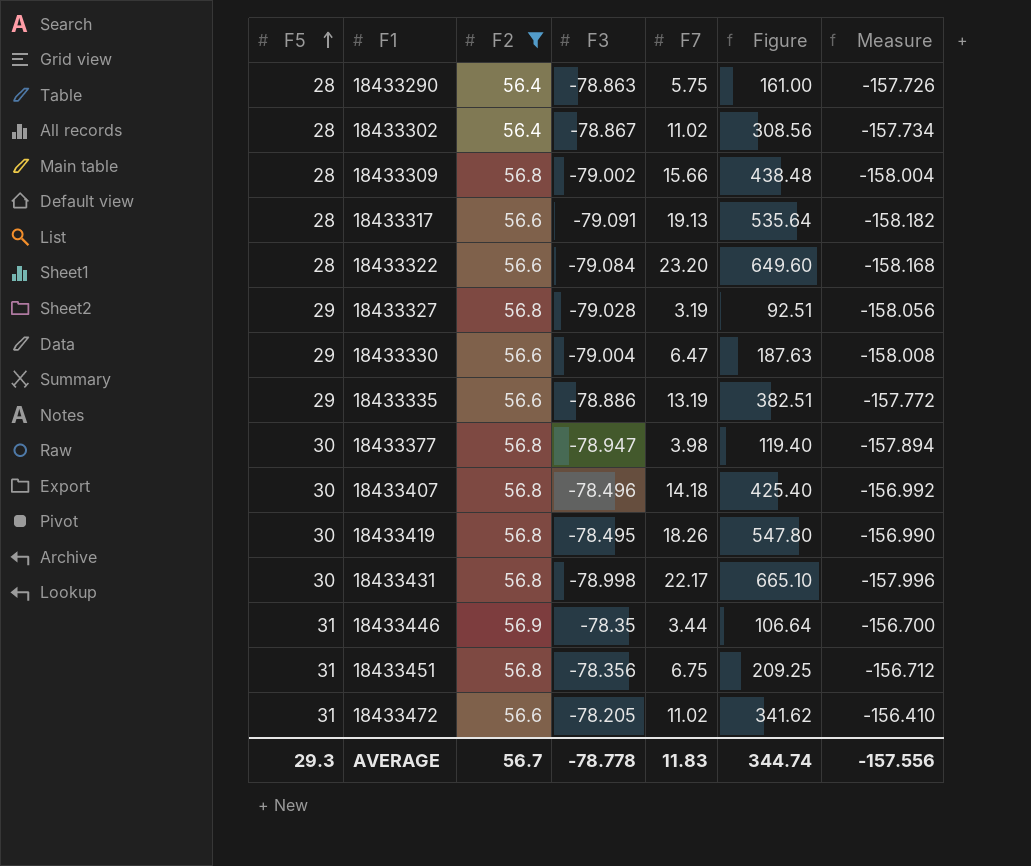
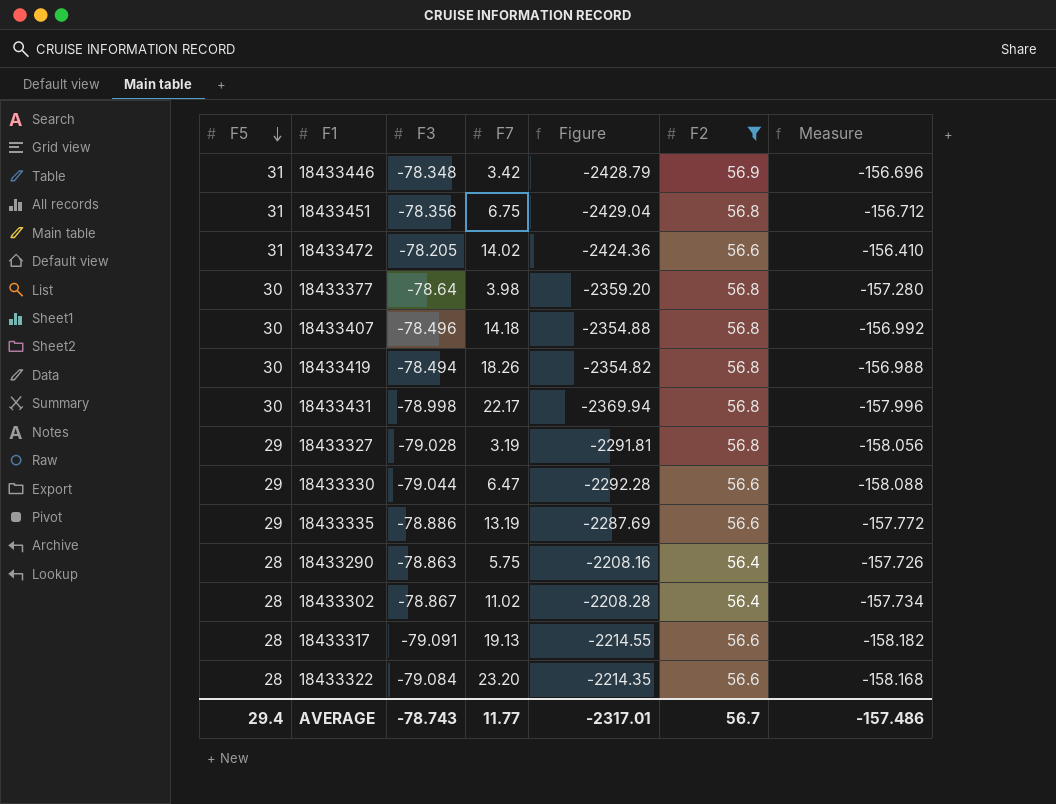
row order: F5 ascending -> F5 descending
column Figure | formula: [F5] * [F7] -> [F5] * [F3]
column F2 | position: 3 -> 6
row 18433309: 28 | 56.8 | -79.002 | 15.66 | 438.48 | -158.004 -> none
18433446 | F3: -78.35 -> -78.348
18433446 | F7: 3.44 -> 3.42
18433446 | Measure: -156.700 -> -156.696
18433472 | F7: 11.02 -> 14.02
18433377 | F3: -78.947 -> -78.64
18433377 | Measure: -157.894 -> -157.280
18433419 | F3: -78.495 -> -78.494
18433419 | Measure: -156.990 -> -156.988
18433330 | F3: -79.004 -> -79.044
18433330 | Measure: -158.008 -> -158.088
AVERAGE | F5: 29.3 -> 29.4
AVERAGE | F3: -78.778 -> -78.743
AVERAGE | F7: 11.83 -> 11.77
AVERAGE | Figure: 344.74 -> -2317.01
AVERAGE | Measure: -157.556 -> -157.486

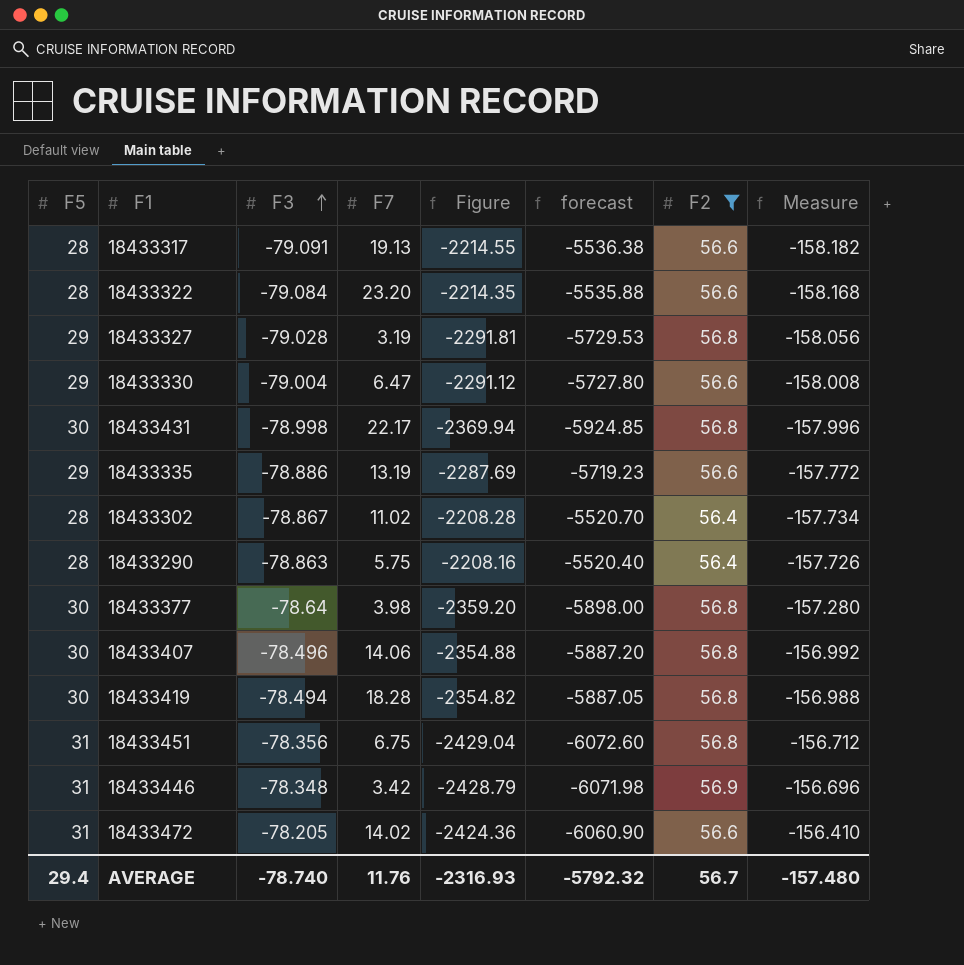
row order: F5 descending -> F3 ascending
column forecast | formula: none -> [Figure] * 2.5
18433330 | F3: -79.044 -> -79.004
18433330 | Figure: -2292.28 -> -2291.12
18433330 | Measure: -158.088 -> -158.008
18433407 | F7: 14.18 -> 14.06
18433419 | F7: 18.26 -> 18.28
AVERAGE | F3: -78.743 -> -78.740
AVERAGE | F7: 11.77 -> 11.76
AVERAGE | Figure: -2317.01 -> -2316.93
AVERAGE | Measure: -157.486 -> -157.480

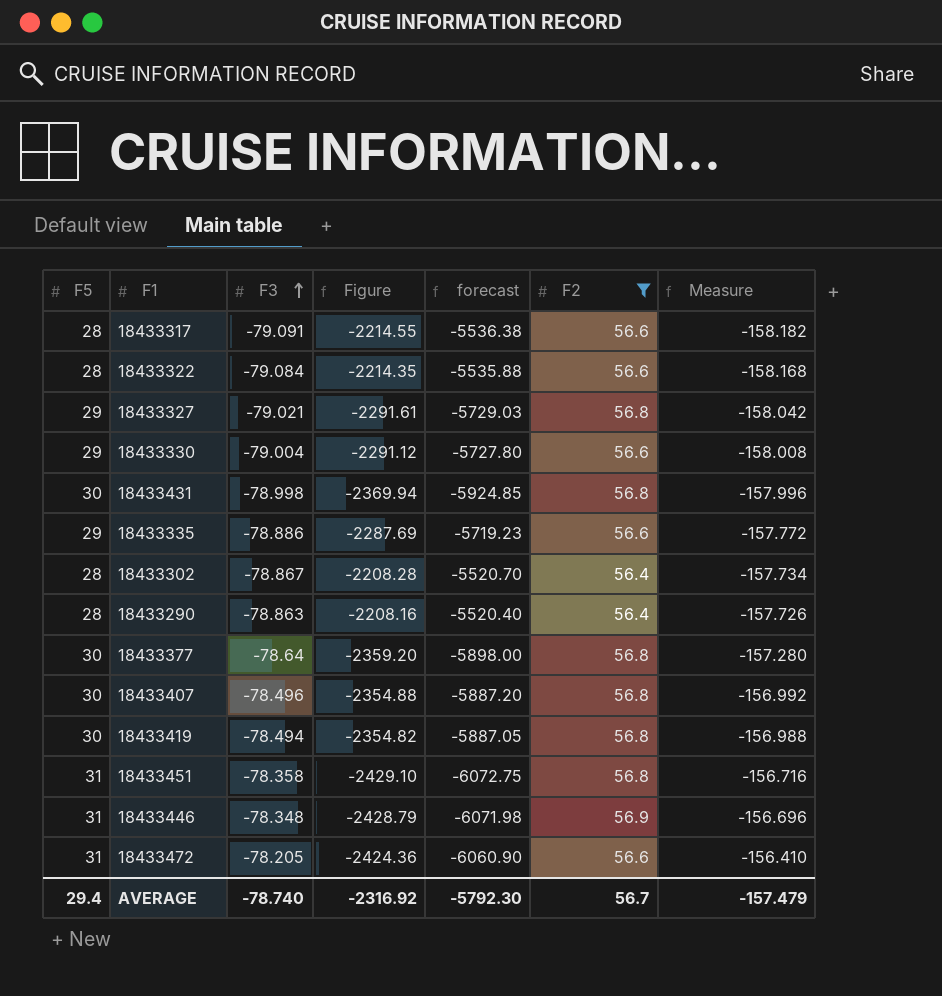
column F7 | position: 4 -> none
18433327 | F3: -79.028 -> -79.021
18433327 | Figure: -2291.81 -> -2291.61
18433327 | forecast: -5729.53 -> -5729.03
18433327 | Measure: -158.056 -> -158.042
18433451 | F3: -78.356 -> -78.358
18433451 | Figure: -2429.04 -> -2429.10
18433451 | forecast: -6072.60 -> -6072.75
18433451 | Measure: -156.712 -> -156.716
AVERAGE | Figure: -2316.93 -> -2316.92
AVERAGE | forecast: -5792.32 -> -5792.30
AVERAGE | Measure: -157.480 -> -157.479

